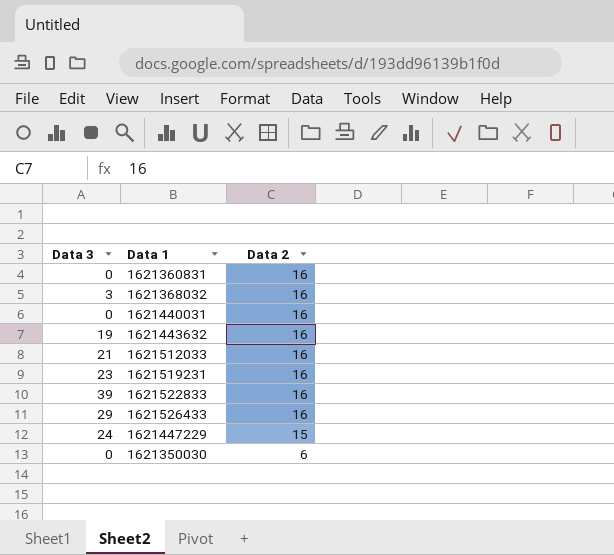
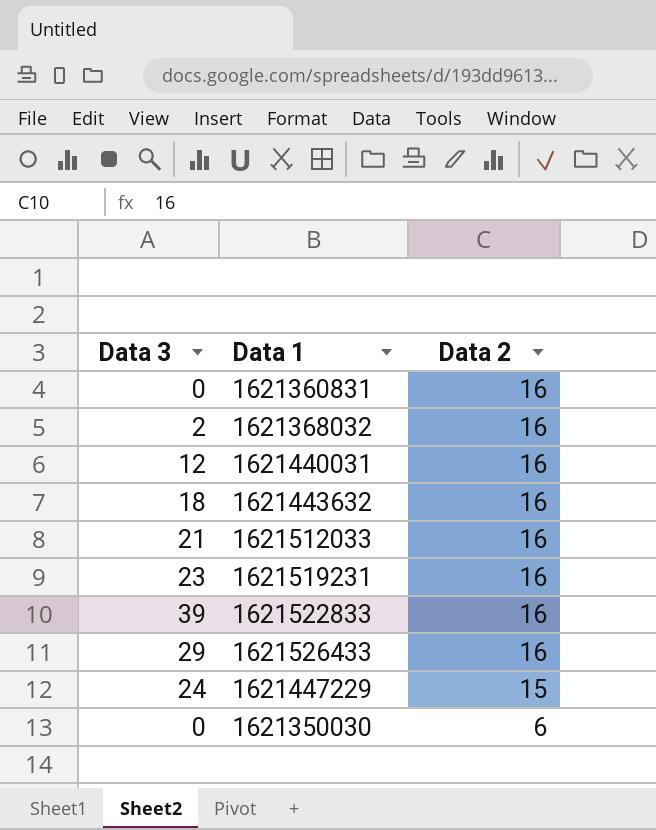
1621368032 | Data 3: 3 -> 2
1621440031 | Data 3: 0 -> 12
1621443632 | Data 3: 19 -> 18

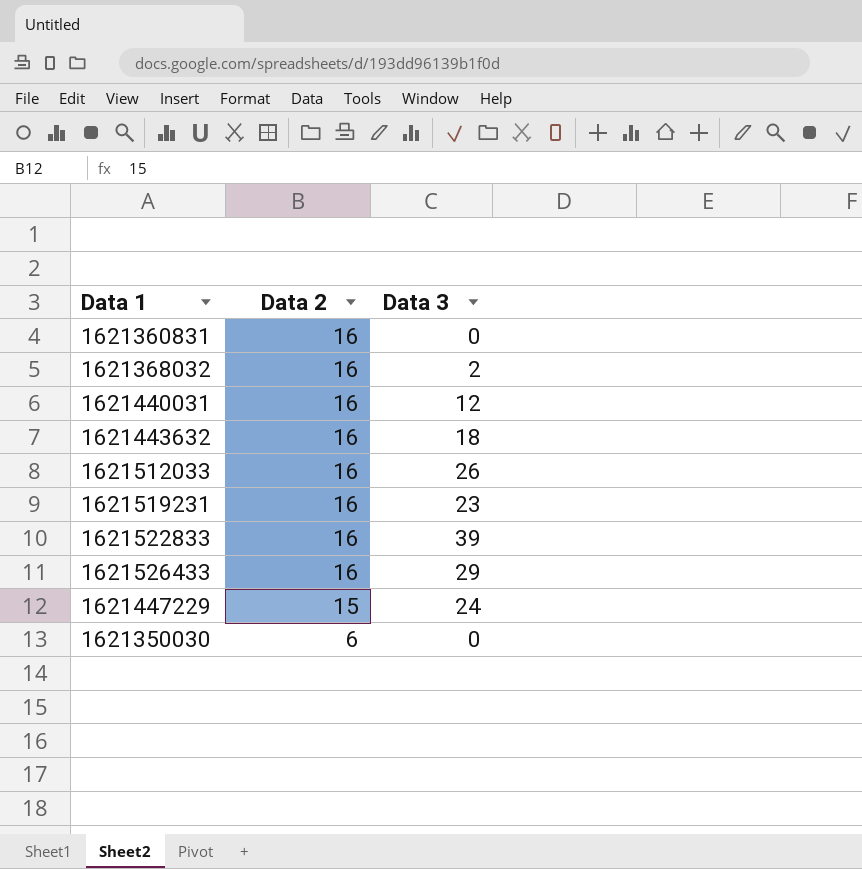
column Data 3 | position: 1 -> 3
1621512033 | Data 3: 21 -> 26

